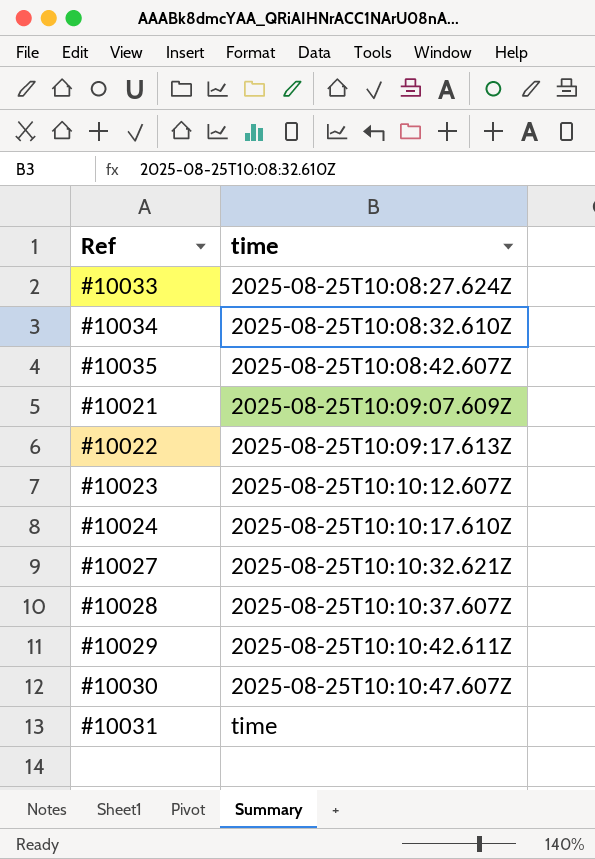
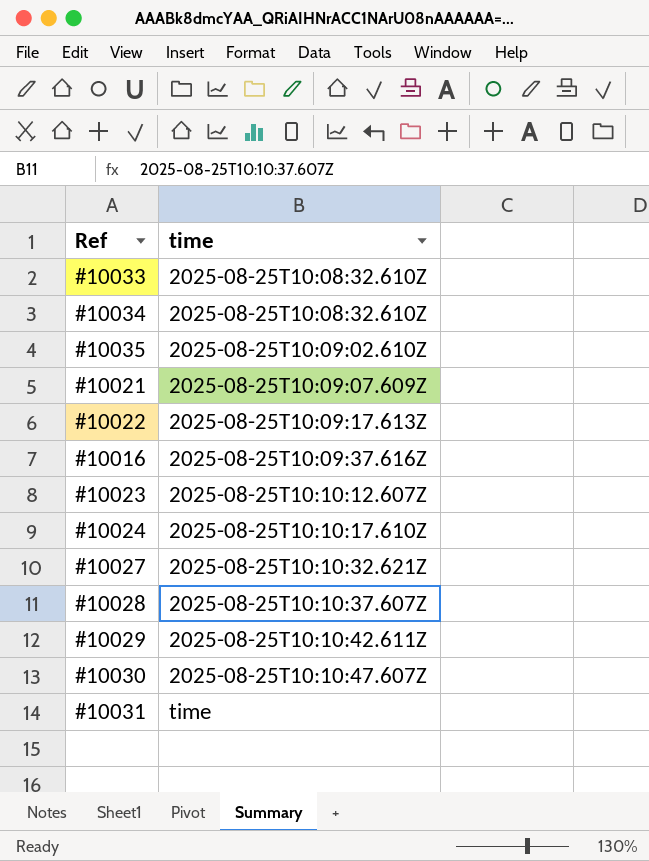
#10033 | time: 2025-08-25T10:08:27.624Z -> 2025-08-25T10:08:32.610Z
#10035 | time: 2025-08-25T10:08:42.607Z -> 2025-08-25T10:09:02.610Z
row #10016: none -> 2025-08-25T10:09:37.616Z

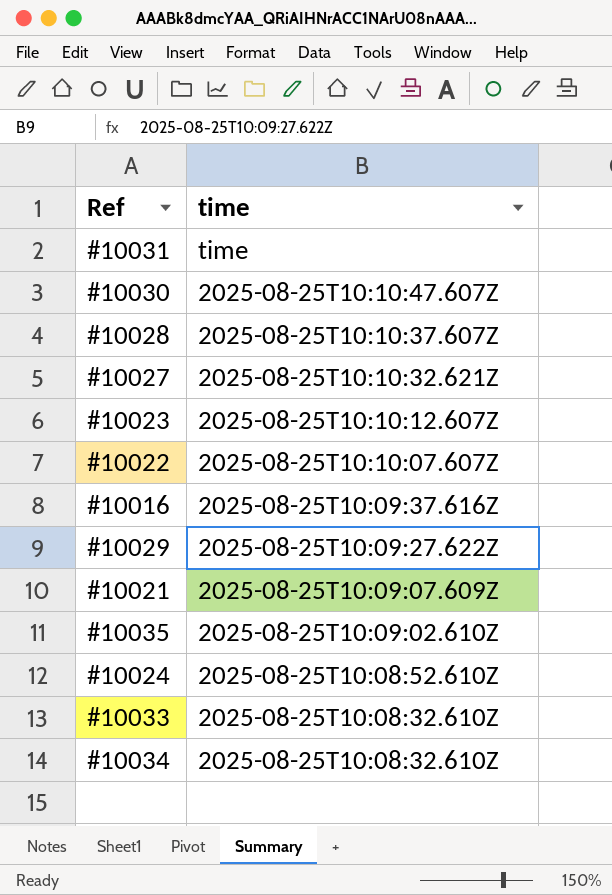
row order: time ascending -> time descending
#10022 | time: 2025-08-25T10:09:17.613Z -> 2025-08-25T10:10:07.607Z
#10029 | time: 2025-08-25T10:10:42.611Z -> 2025-08-25T10:09:27.622Z
#10024 | time: 2025-08-25T10:10:17.610Z -> 2025-08-25T10:08:52.610Z

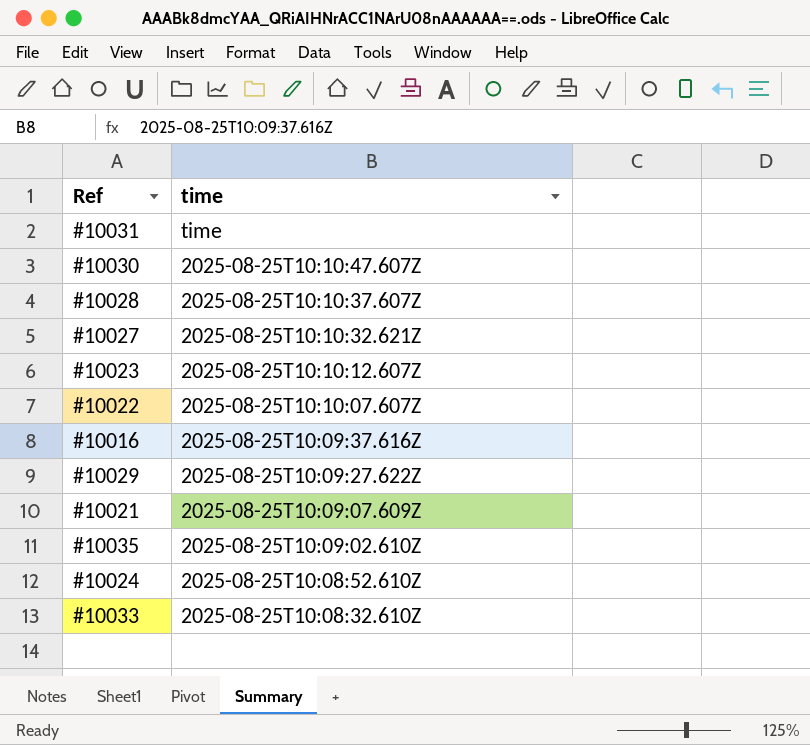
row #10034: 2025-08-25T10:08:32.610Z -> none

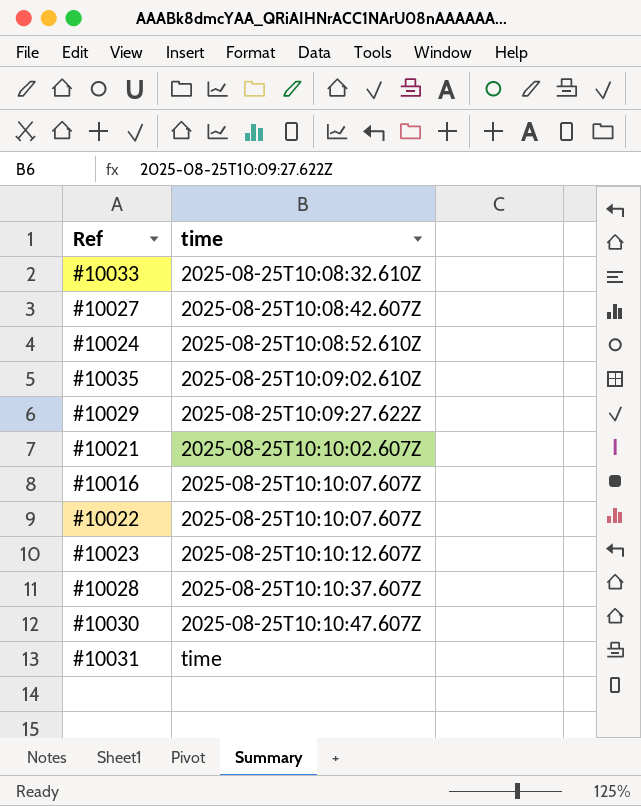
row order: time descending -> time ascending
#10027 | time: 2025-08-25T10:10:32.621Z -> 2025-08-25T10:08:42.607Z
#10021 | time: 2025-08-25T10:09:07.609Z -> 2025-08-25T10:10:02.607Z
#10016 | time: 2025-08-25T10:09:37.616Z -> 2025-08-25T10:10:07.607Z

